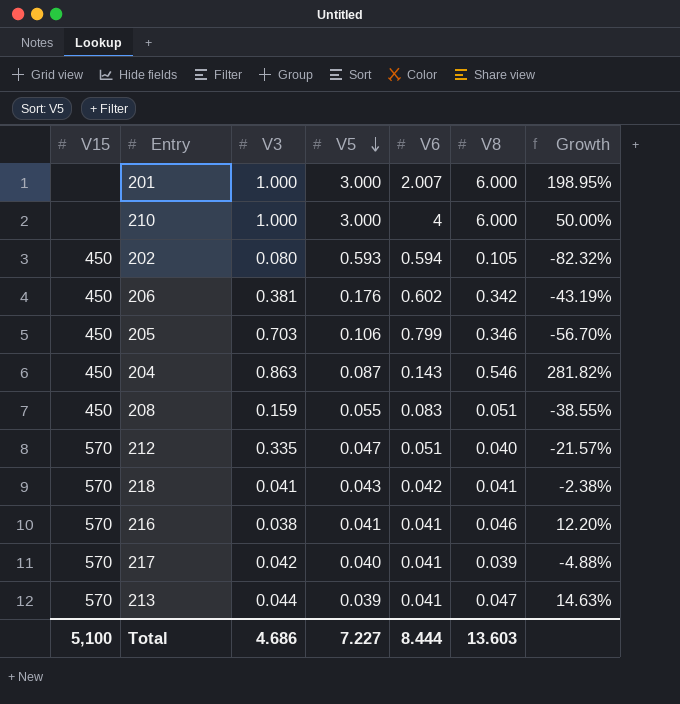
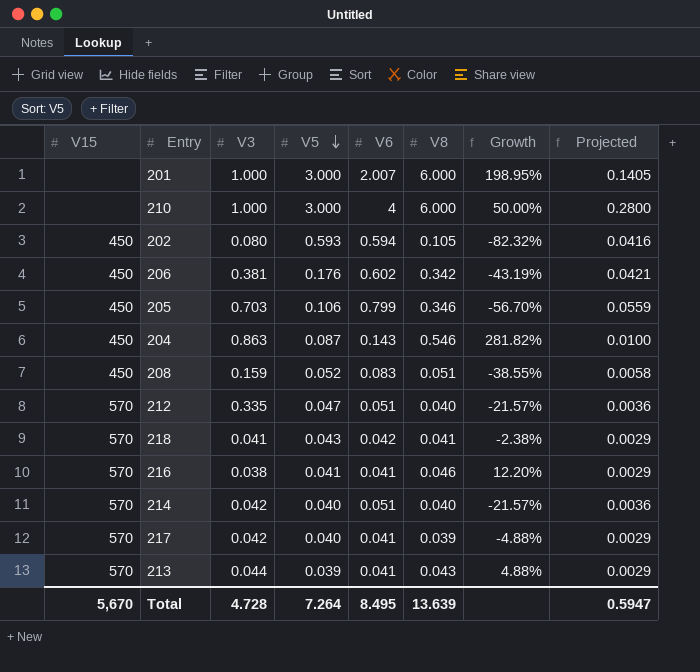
column Projected | formula: none -> [V6] * 0.07
208 | V5: 0.055 -> 0.052
row 214: none -> 570 | 0.042 | 0.040 | 0.051 | 0.040 | -21.57% | 0.0036
213 | V8: 0.047 -> 0.043
213 | Growth: 14.63% -> 4.88%
Total | V15: 5,100 -> 5,670
Total | V3: 4.686 -> 4.728
Total | V5: 7.227 -> 7.264
Total | V6: 8.444 -> 8.495
Total | V8: 13.603 -> 13.639

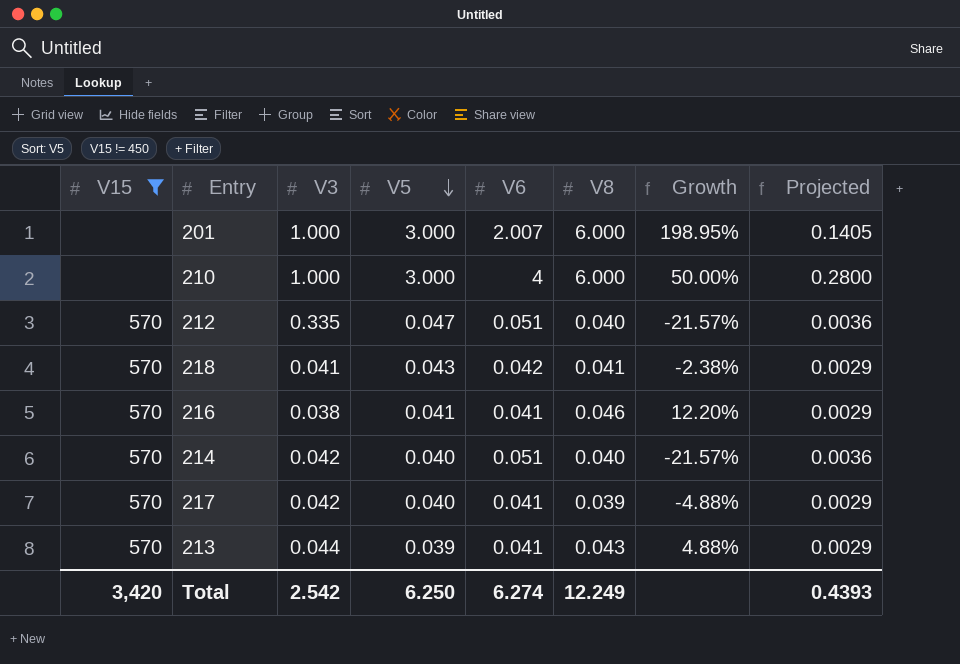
filter: none -> V15 != 450
Total | V15: 5,670 -> 3,420
Total | V3: 4.728 -> 2.542
Total | V5: 7.264 -> 6.250
Total | V6: 8.495 -> 6.274
Total | V8: 13.639 -> 12.249
Total | Projected: 0.5947 -> 0.4393

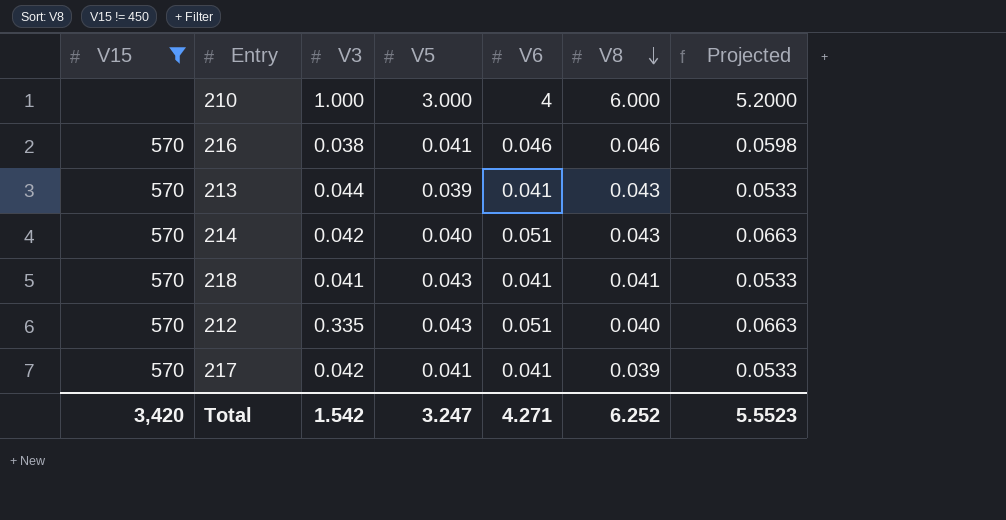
row order: V5 descending -> V8 descending
column Growth | formula: ([V8] - [V6]) / [V6] -> none
column Projected | formula: [V6] * 0.07 -> [V6] * 1.3
row 201: none | 1.000 | 3.000 | 2.007 | 6.000 | 198.95% | 0.1405 -> none
216 | V6: 0.041 -> 0.046
214 | V8: 0.040 -> 0.043
218 | V6: 0.042 -> 0.041
212 | V5: 0.047 -> 0.043
217 | V5: 0.040 -> 0.041
Total | V3: 2.542 -> 1.542
Total | V5: 6.250 -> 3.247
Total | V6: 6.274 -> 4.271
Total | V8: 12.249 -> 6.252
Total | Projected: 0.4393 -> 5.5523

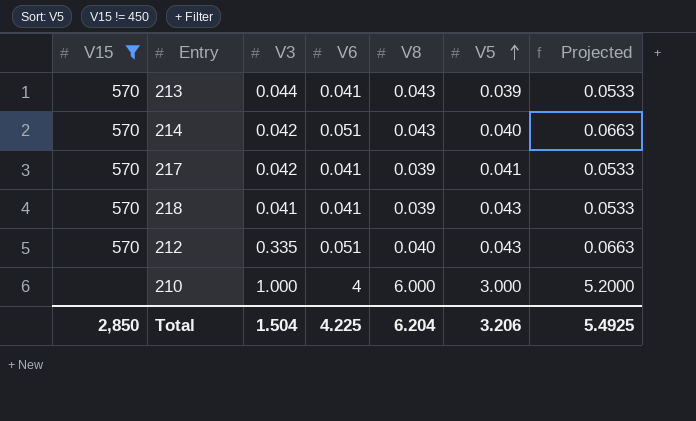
row order: V8 descending -> V5 ascending
column V5 | position: 4 -> 6
row 216: 570 | 0.038 | 0.041 | 0.046 | 0.046 | 0.0598 -> none
218 | V8: 0.041 -> 0.039
Total | V15: 3,420 -> 2,850
Total | V3: 1.542 -> 1.504
Total | V6: 4.271 -> 4.225
Total | V8: 6.252 -> 6.204
Total | V5: 3.247 -> 3.206
Total | Projected: 5.5523 -> 5.4925

